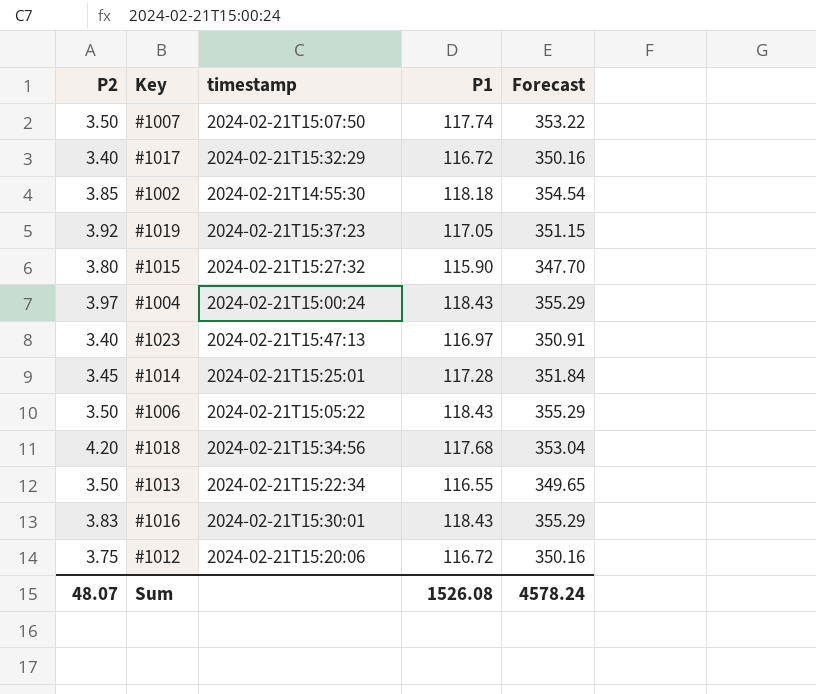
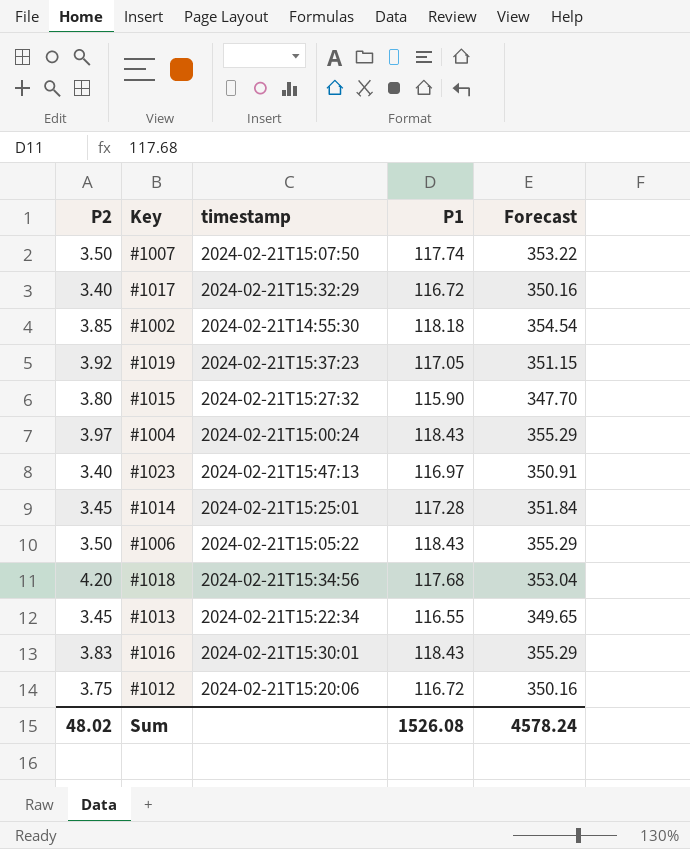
#1013 | P2: 3.50 -> 3.45
Sum | P2: 48.07 -> 48.02

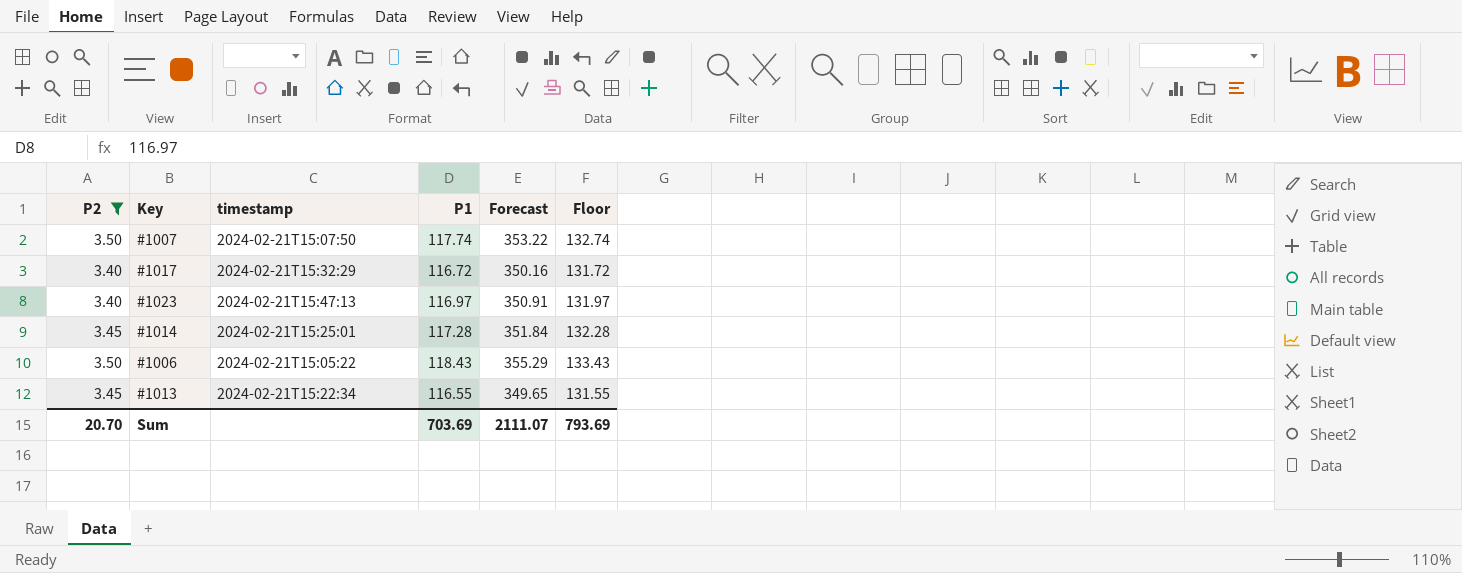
filter: none -> P2 <= 3.50
column Floor | formula: none -> [P1] + 15
Sum | P2: 48.02 -> 20.70
Sum | P1: 1526.08 -> 703.69
Sum | Forecast: 4578.24 -> 2111.07

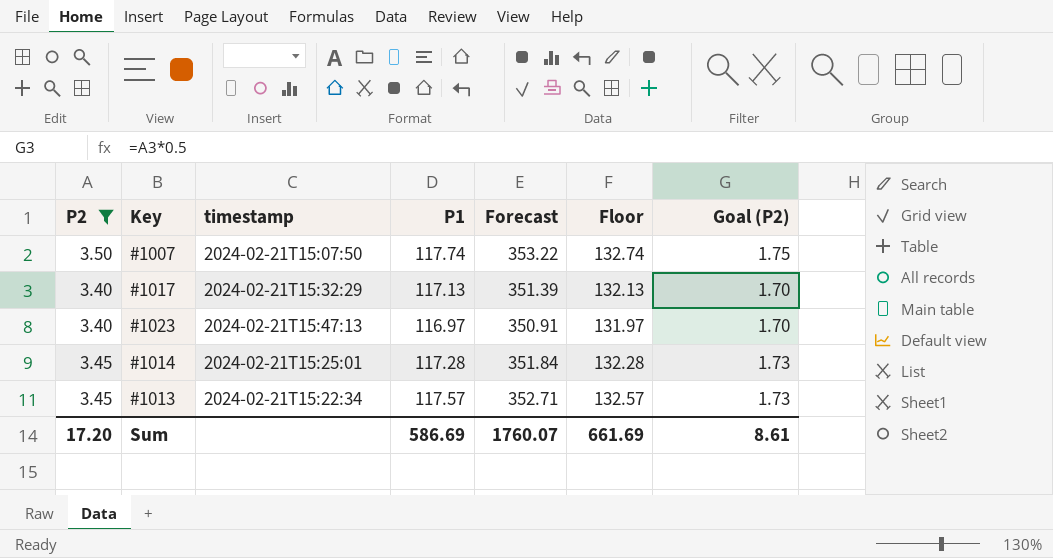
column Goal (P2) | formula: none -> [P2] * 0.5
row #1006: 3.50 | 2024-02-21T15:05:22 | 118.43 | 355.29 | 133.43 -> none
#1017 | P1: 116.72 -> 117.13
#1017 | Forecast: 350.16 -> 351.39
#1017 | Floor: 131.72 -> 132.13
#1013 | P1: 116.55 -> 117.57
#1013 | Forecast: 349.65 -> 352.71
#1013 | Floor: 131.55 -> 132.57
Sum | P2: 20.70 -> 17.20
Sum | P1: 703.69 -> 586.69
Sum | Forecast: 2111.07 -> 1760.07
Sum | Floor: 793.69 -> 661.69

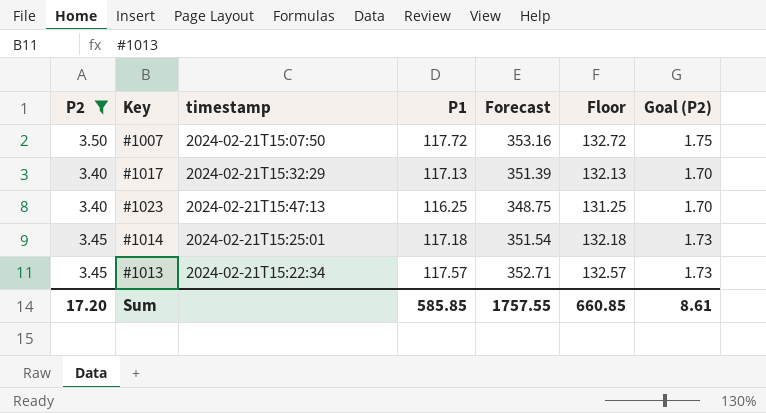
#1007 | P1: 117.74 -> 117.72
#1007 | Forecast: 353.22 -> 353.16
#1007 | Floor: 132.74 -> 132.72
#1023 | P1: 116.97 -> 116.25
#1023 | Forecast: 350.91 -> 348.75
#1023 | Floor: 131.97 -> 131.25
#1014 | P1: 117.28 -> 117.18
#1014 | Forecast: 351.84 -> 351.54
#1014 | Floor: 132.28 -> 132.18
Sum | P1: 586.69 -> 585.85
Sum | Forecast: 1760.07 -> 1757.55
Sum | Floor: 661.69 -> 660.85

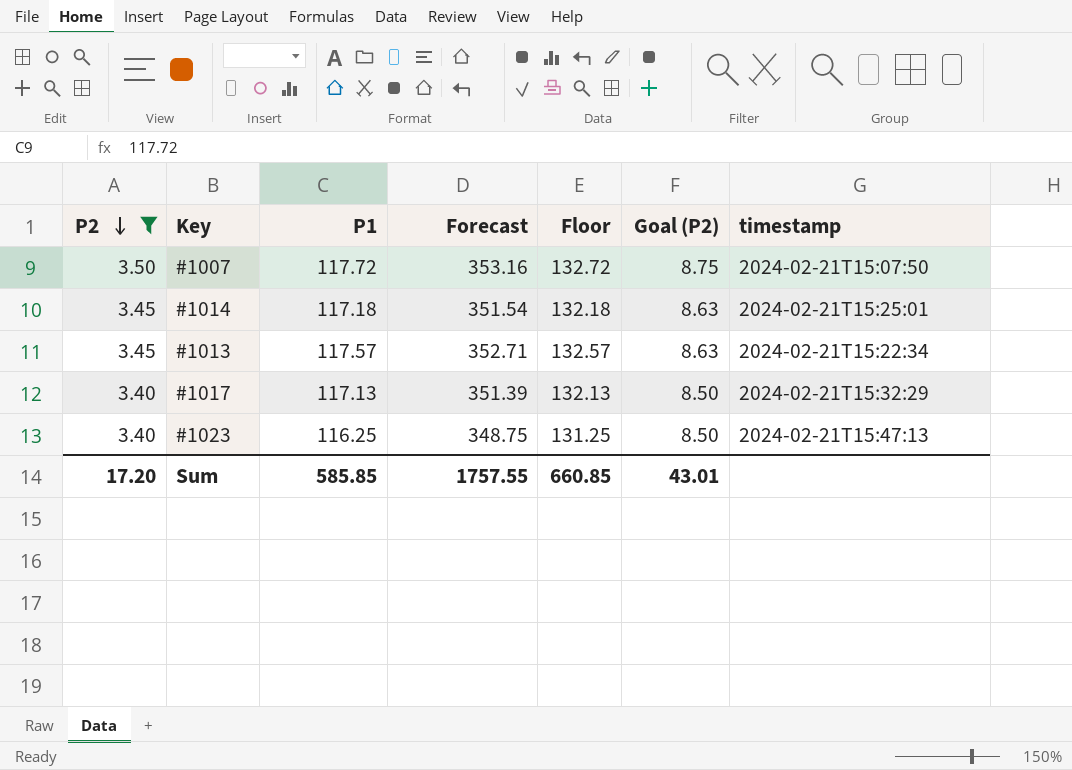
row order: none -> P2 descending
column Goal (P2) | formula: [P2] * 0.5 -> [P2] * 2.5
column timestamp | position: 3 -> 7
Sum | Goal (P2): 8.61 -> 43.01

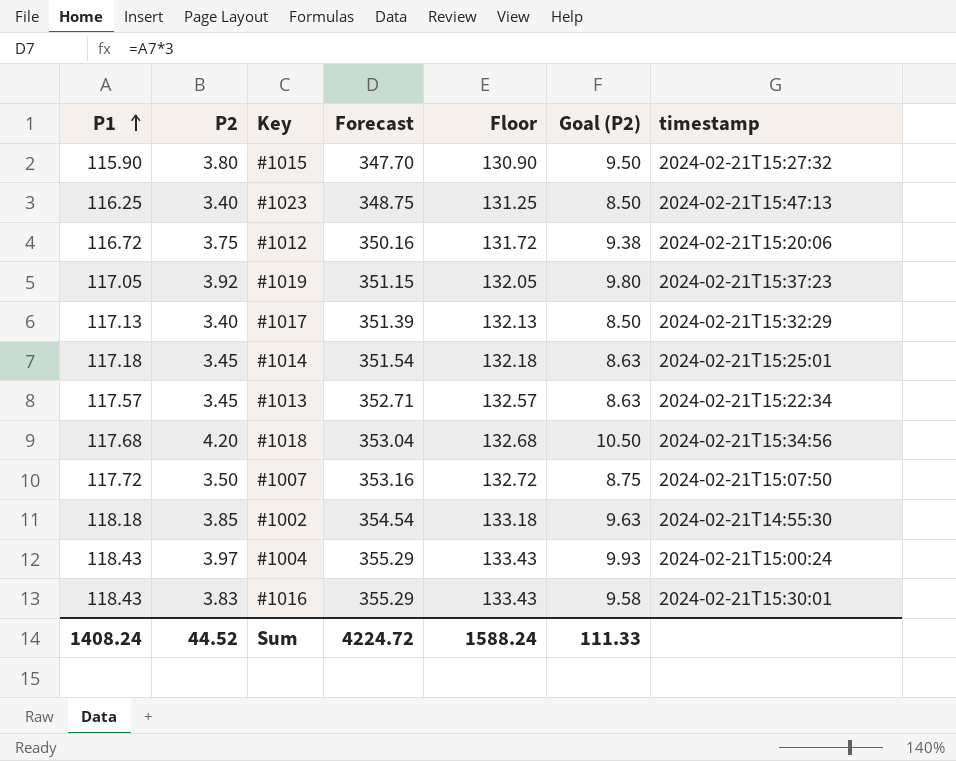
filter: P2 <= 3.50 -> none
row order: P2 descending -> P1 ascending
column P1 | position: 3 -> 1
Sum | P1: 585.85 -> 1408.24
Sum | P2: 17.20 -> 44.52
Sum | Forecast: 1757.55 -> 4224.72
Sum | Floor: 660.85 -> 1588.24
Sum | Goal (P2): 43.01 -> 111.33

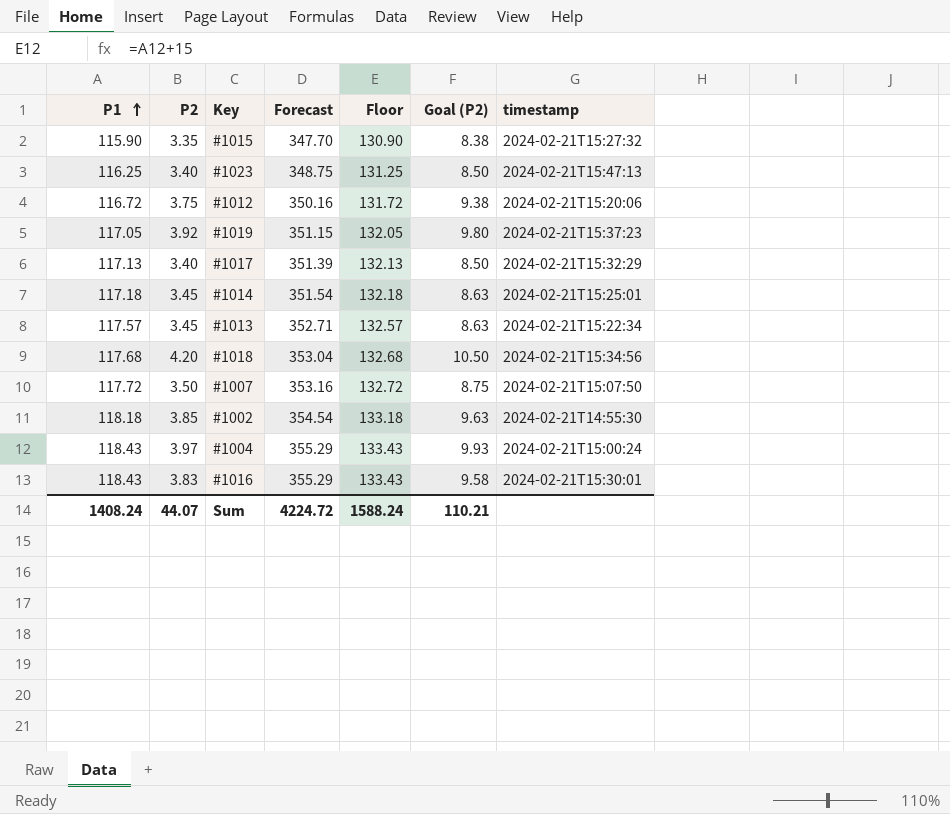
#1015 | P2: 3.80 -> 3.35
#1015 | Goal (P2): 9.50 -> 8.38
Sum | P2: 44.52 -> 44.07
Sum | Goal (P2): 111.33 -> 110.21

